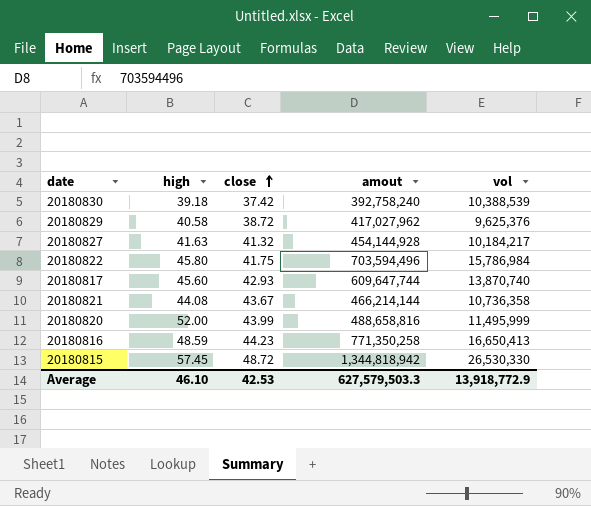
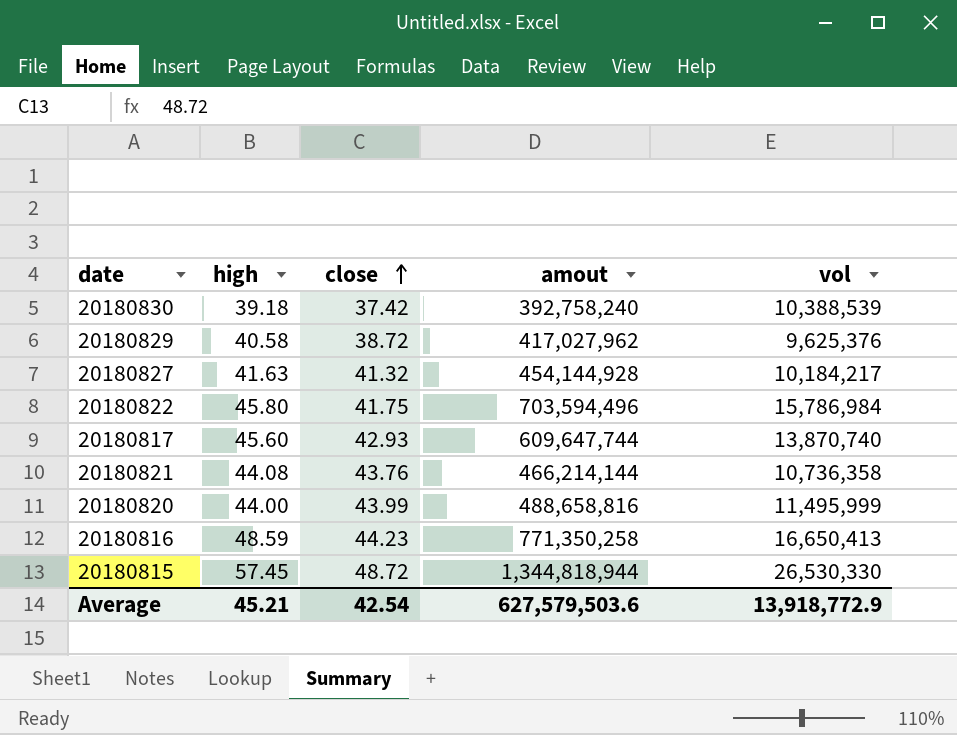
20180821 | close: 43.67 -> 43.76
20180820 | high: 52.00 -> 44.00
20180815 | amout: 1,344,818,942 -> 1,344,818,944
Average | high: 46.10 -> 45.21
Average | close: 42.53 -> 42.54
Average | amout: 627,579,503.3 -> 627,579,503.6

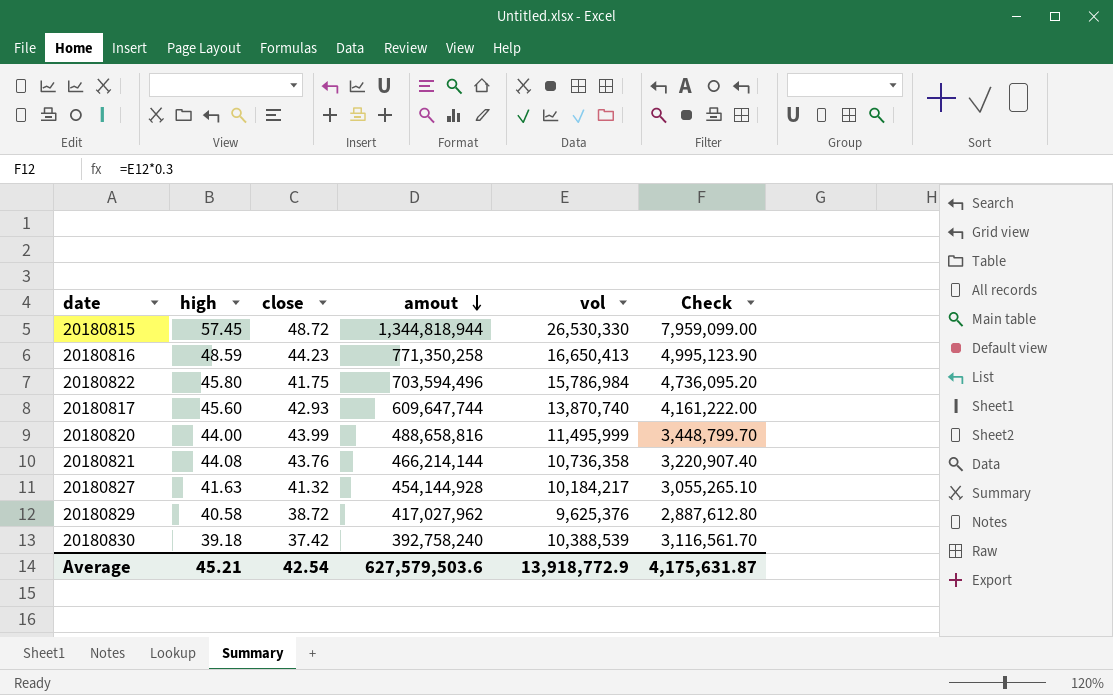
row order: close ascending -> amout descending
column Check | formula: none -> [vol] * 0.3

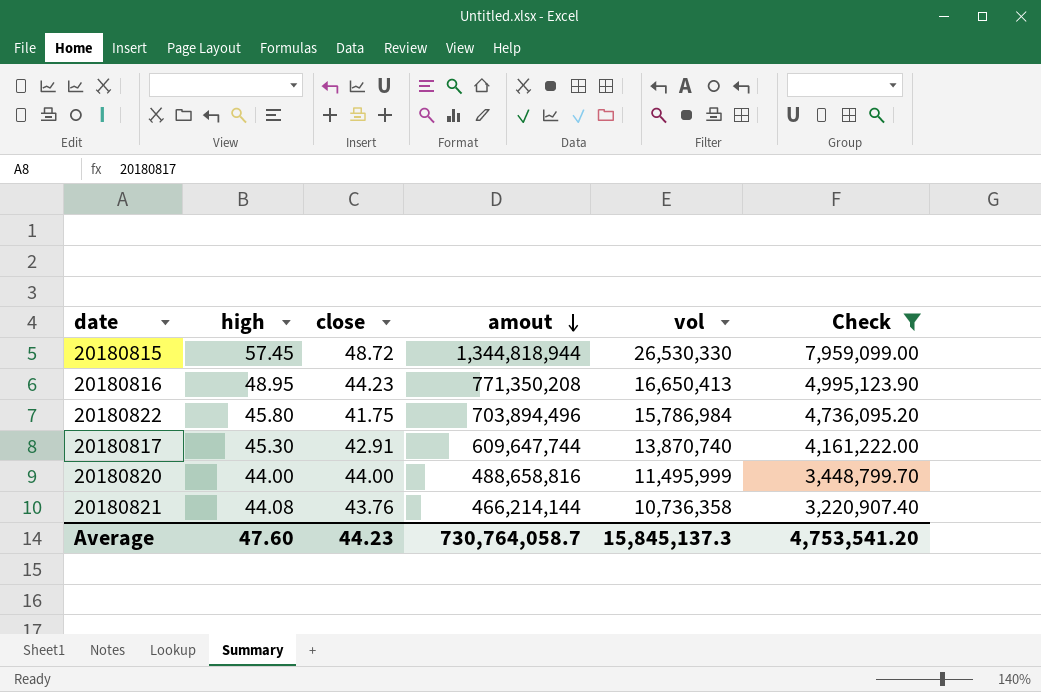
filter: none -> Check >= 3,220,907.40
20180816 | high: 48.59 -> 48.95
20180816 | amout: 771,350,258 -> 771,350,208
20180822 | amout: 703,594,496 -> 703,894,496
20180817 | high: 45.60 -> 45.30
20180817 | close: 42.93 -> 42.91
20180820 | close: 43.99 -> 44.00
Average | high: 45.21 -> 47.60
Average | close: 42.54 -> 44.23
Average | amout: 627,579,503.6 -> 730,764,058.7
Average | vol: 13,918,772.9 -> 15,845,137.3
Average | Check: 4,175,631.87 -> 4,753,541.20

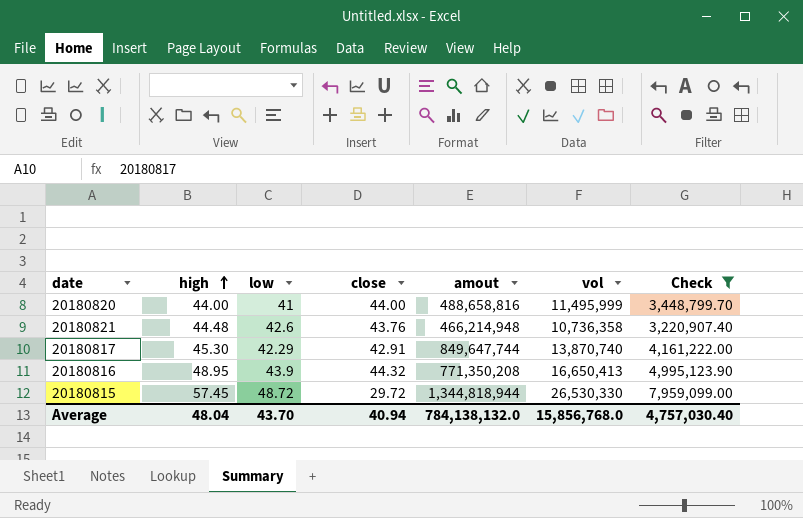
row order: amout descending -> high ascending
column low | position: none -> 3
row 20180822: 45.80 | 41.75 | 703,894,496 | 15,786,984 | 4,736,095.20 -> none
20180821 | high: 44.08 -> 44.48
20180821 | amout: 466,214,144 -> 466,214,948
20180817 | amout: 609,647,744 -> 849,647,744
20180816 | close: 44.23 -> 44.32
20180815 | close: 48.72 -> 29.72
Average | high: 47.60 -> 48.04
Average | close: 44.23 -> 40.94
Average | amout: 730,764,058.7 -> 784,138,132.0
Average | vol: 15,845,137.3 -> 15,856,768.0
Average | Check: 4,753,541.20 -> 4,757,030.40

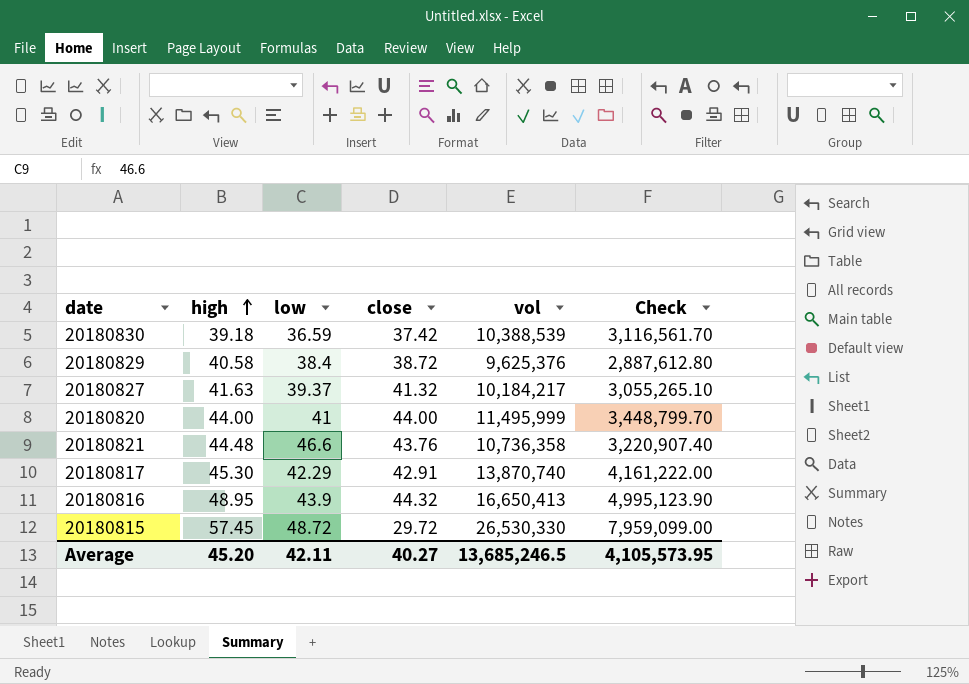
filter: Check >= 3,220,907.40 -> none
column amout | position: 5 -> none
20180821 | low: 42.6 -> 46.6
Average | high: 48.04 -> 45.20
Average | low: 43.70 -> 42.11
Average | close: 40.94 -> 40.27
Average | vol: 15,856,768.0 -> 13,685,246.5
Average | Check: 4,757,030.40 -> 4,105,573.95

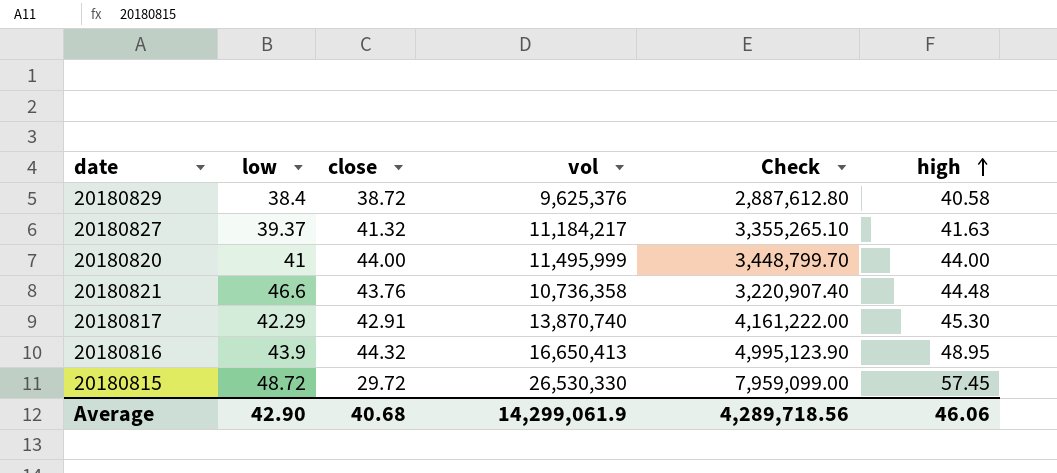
column high | position: 2 -> 6
row 20180830: 39.18 | 36.59 | 37.42 | 10,388,539 | 3,116,561.70 -> none
20180827 | vol: 10,184,217 -> 11,184,217
20180827 | Check: 3,055,265.10 -> 3,355,265.10
Average | low: 42.11 -> 42.90
Average | close: 40.27 -> 40.68
Average | vol: 13,685,246.5 -> 14,299,061.9
Average | Check: 4,105,573.95 -> 4,289,718.56
Average | high: 45.20 -> 46.06

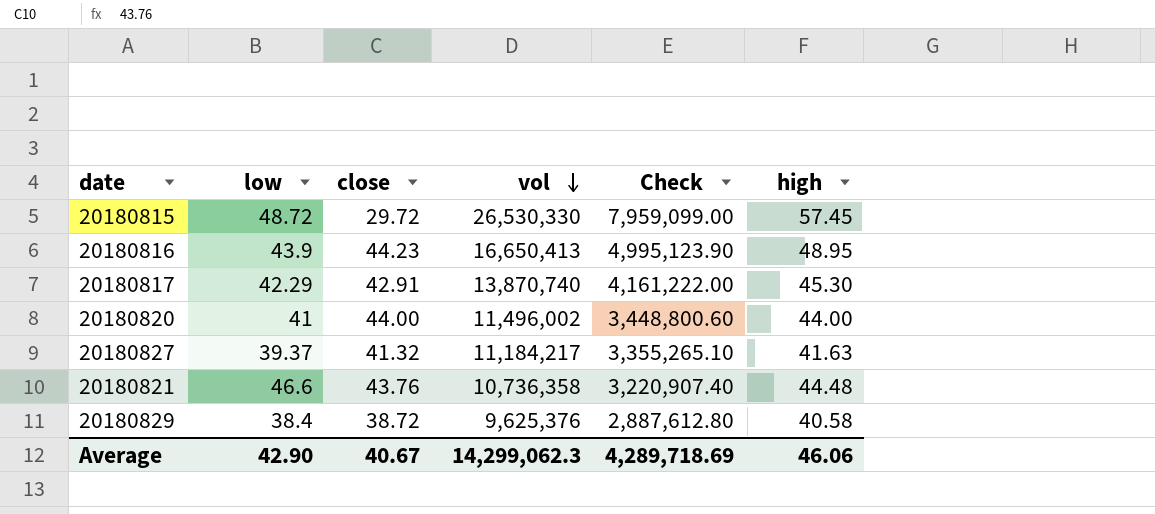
row order: high ascending -> vol descending
20180816 | close: 44.32 -> 44.23
20180820 | vol: 11,495,999 -> 11,496,002
20180820 | Check: 3,448,799.70 -> 3,448,800.60
Average | close: 40.68 -> 40.67
Average | vol: 14,299,061.9 -> 14,299,062.3
Average | Check: 4,289,718.56 -> 4,289,718.69

